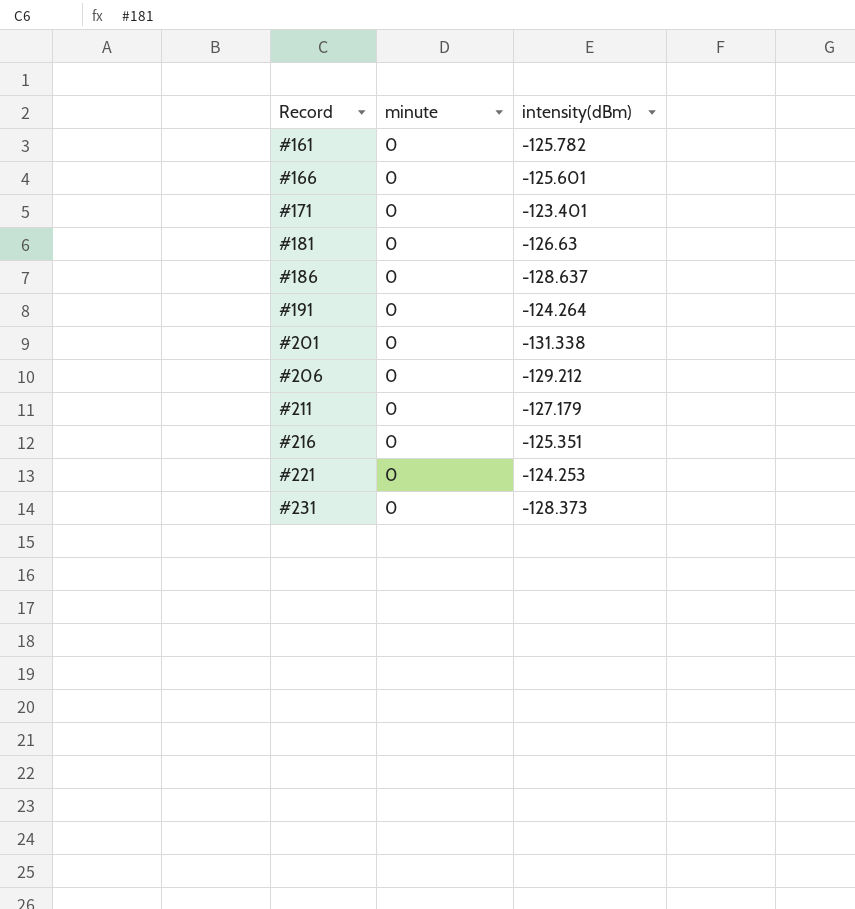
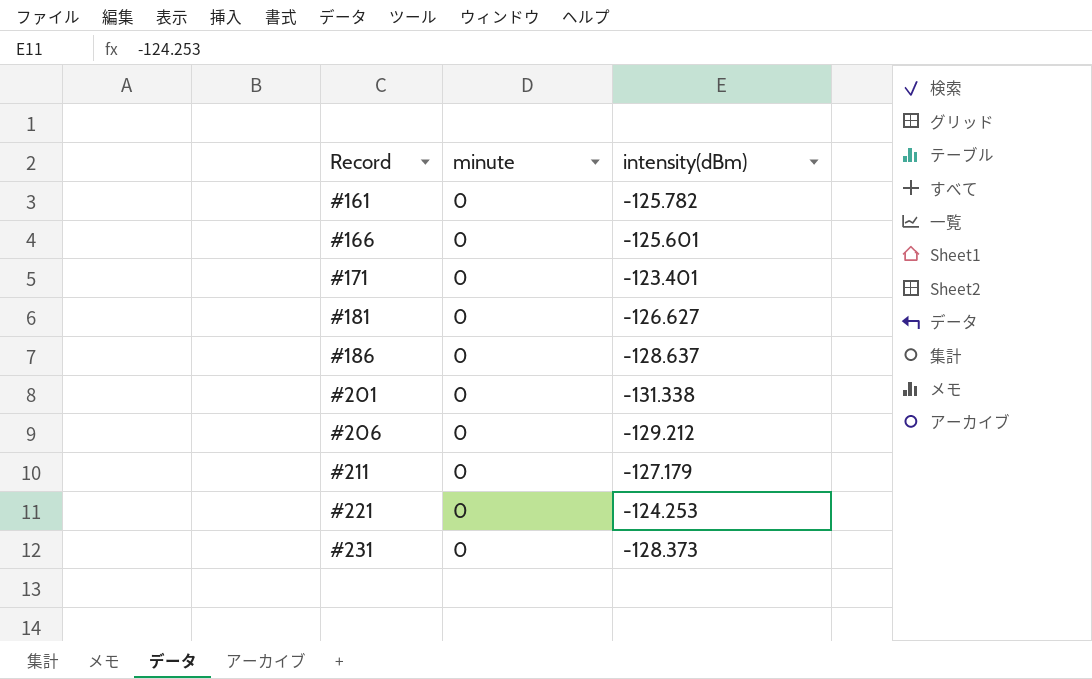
row #191: 0 | -124.264 -> none
row #216: 0 | -125.351 -> none
#181 | intensity(dBm): -126.63 -> -126.627

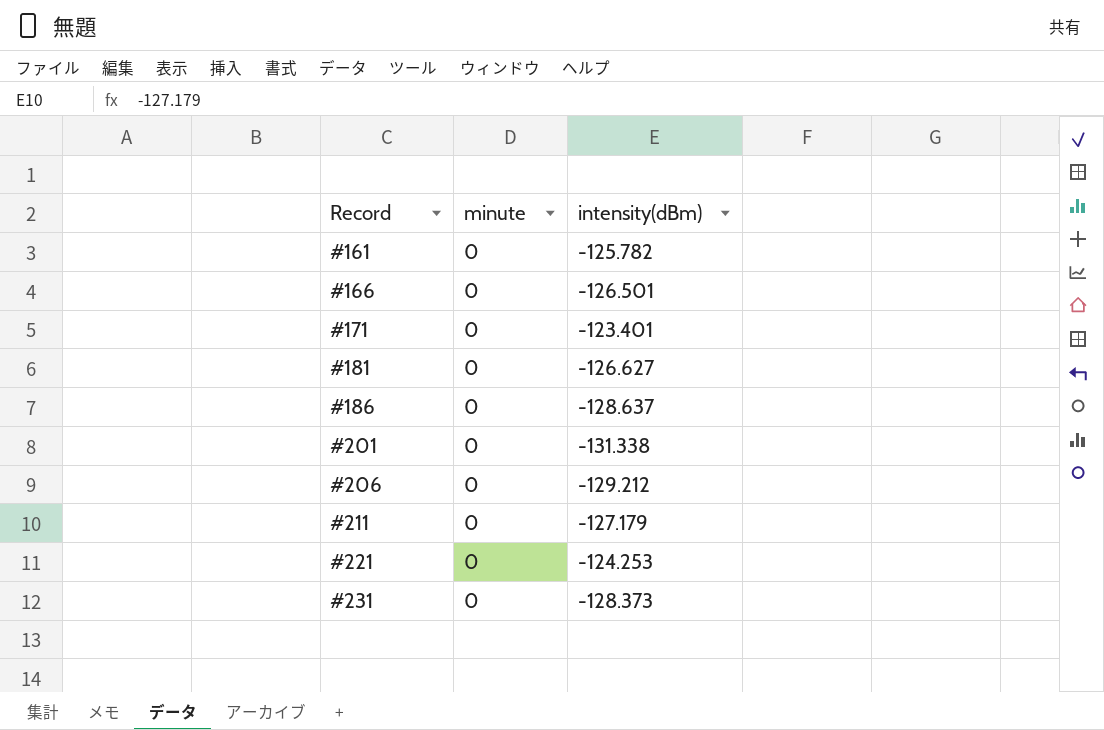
#166 | intensity(dBm): -125.601 -> -126.501

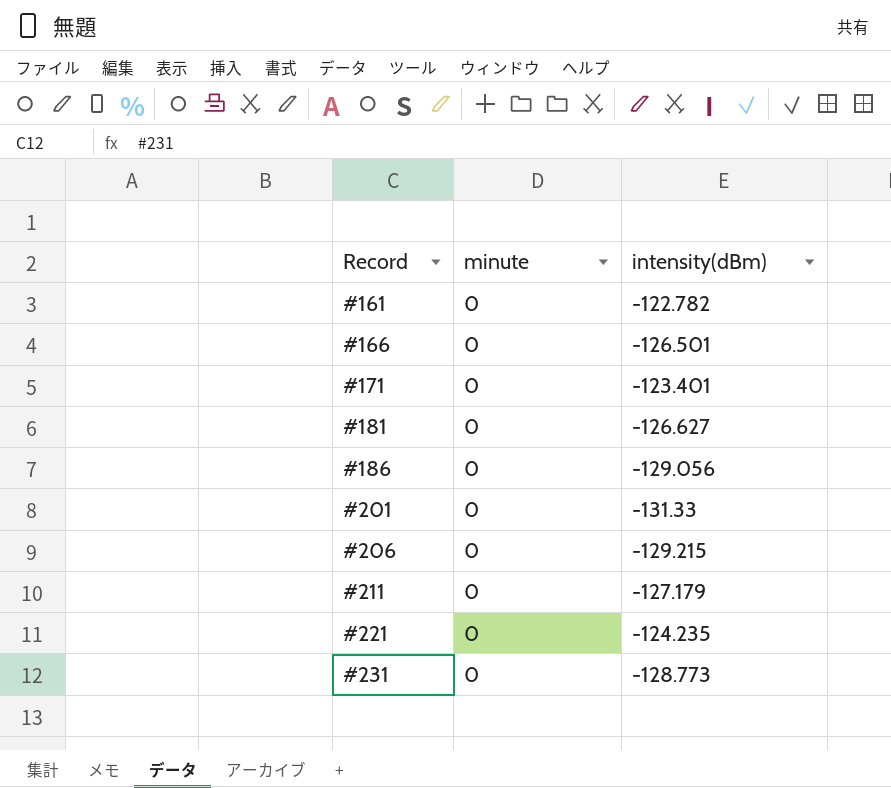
#161 | intensity(dBm): -125.782 -> -122.782
#186 | intensity(dBm): -128.637 -> -129.056
#201 | intensity(dBm): -131.338 -> -131.33
#206 | intensity(dBm): -129.212 -> -129.215
#221 | intensity(dBm): -124.253 -> -124.235
#231 | intensity(dBm): -128.373 -> -128.773

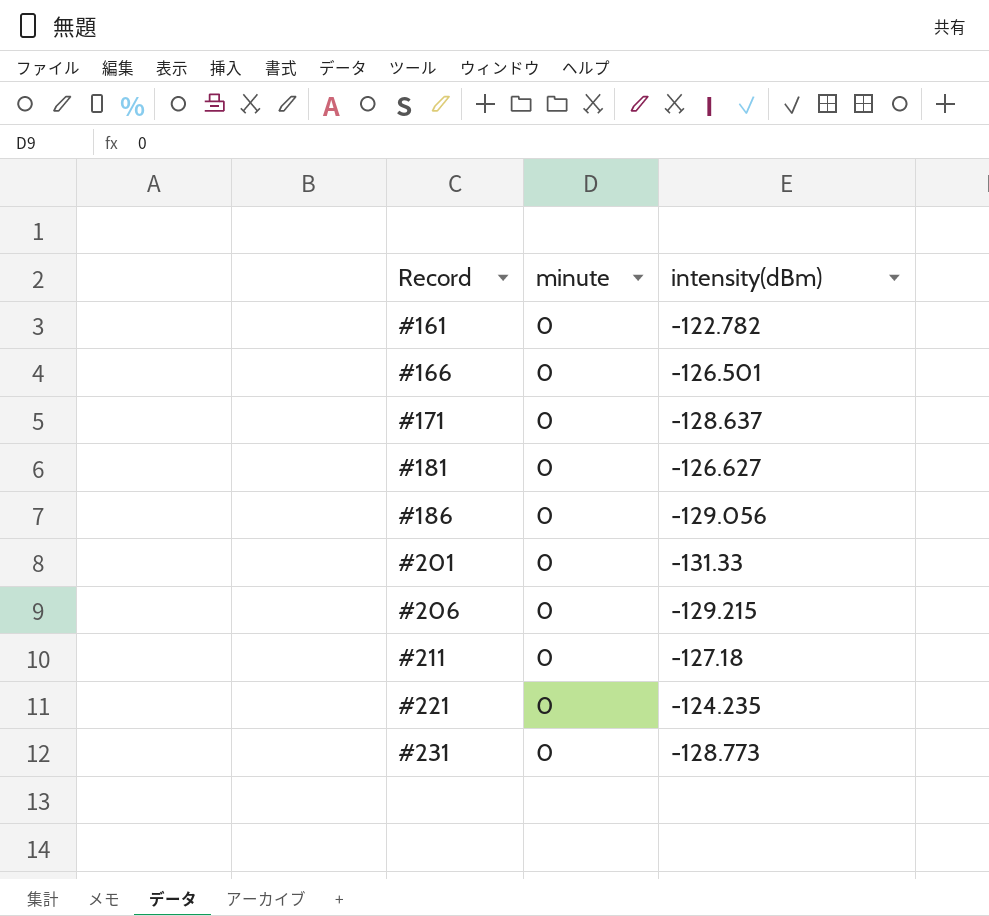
#171 | intensity(dBm): -123.401 -> -128.637
#211 | intensity(dBm): -127.179 -> -127.18

